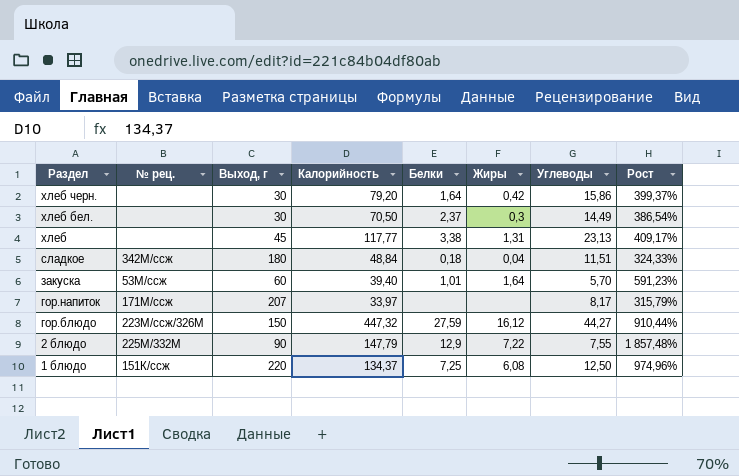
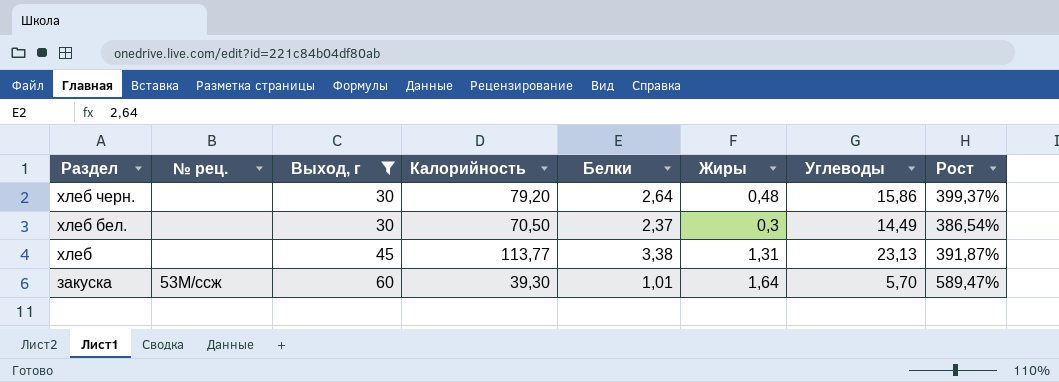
filter: none -> Выход, г <= 60
хлеб черн. | Белки: 1,64 -> 2,64
хлеб черн. | Жиры: 0,42 -> 0,48
хлеб | Калорийность: 117,77 -> 113,77
хлеб | Рост: 409,17% -> 391,87%
закуска | Калорийность: 39,40 -> 39,30
закуска | Рост: 591,23% -> 589,47%

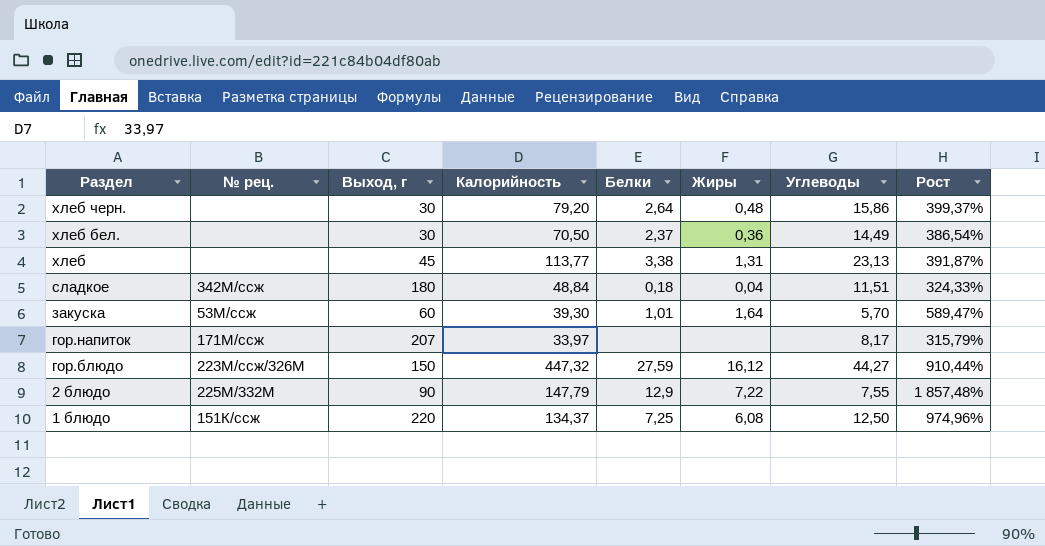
filter: Выход, г <= 60 -> none
хлеб бел. | Жиры: 0,3 -> 0,36

